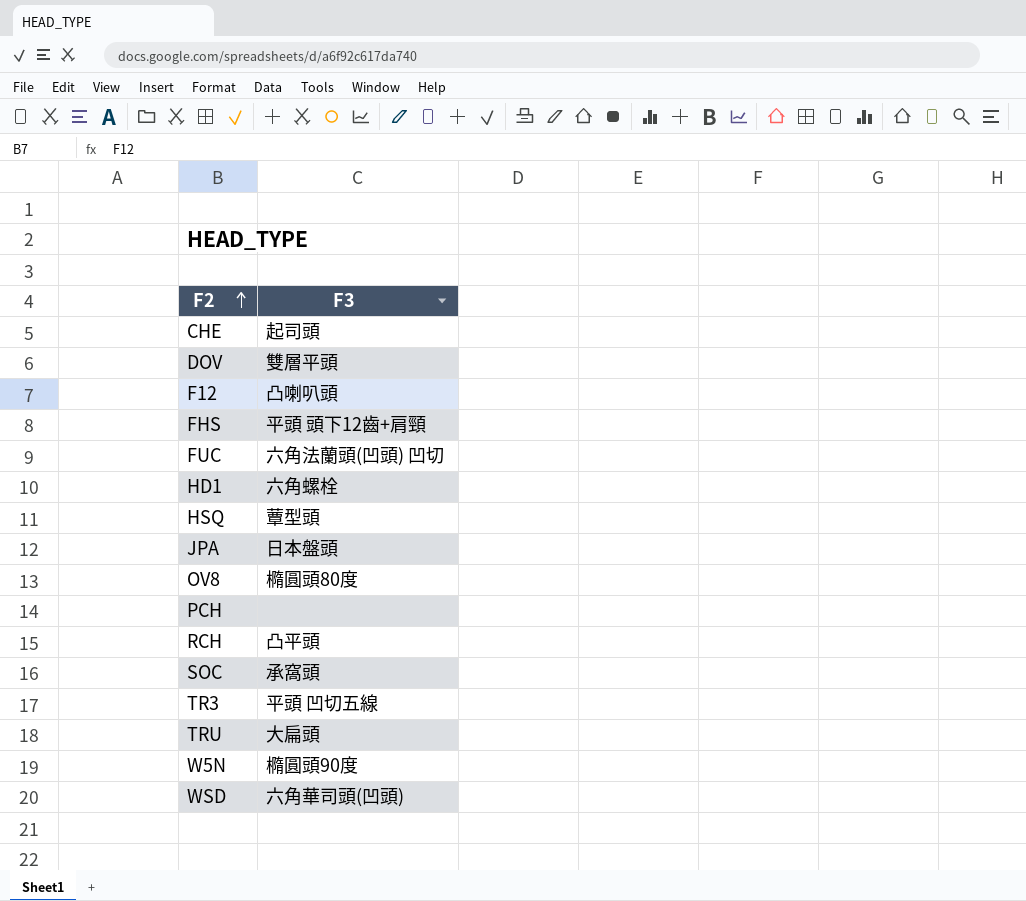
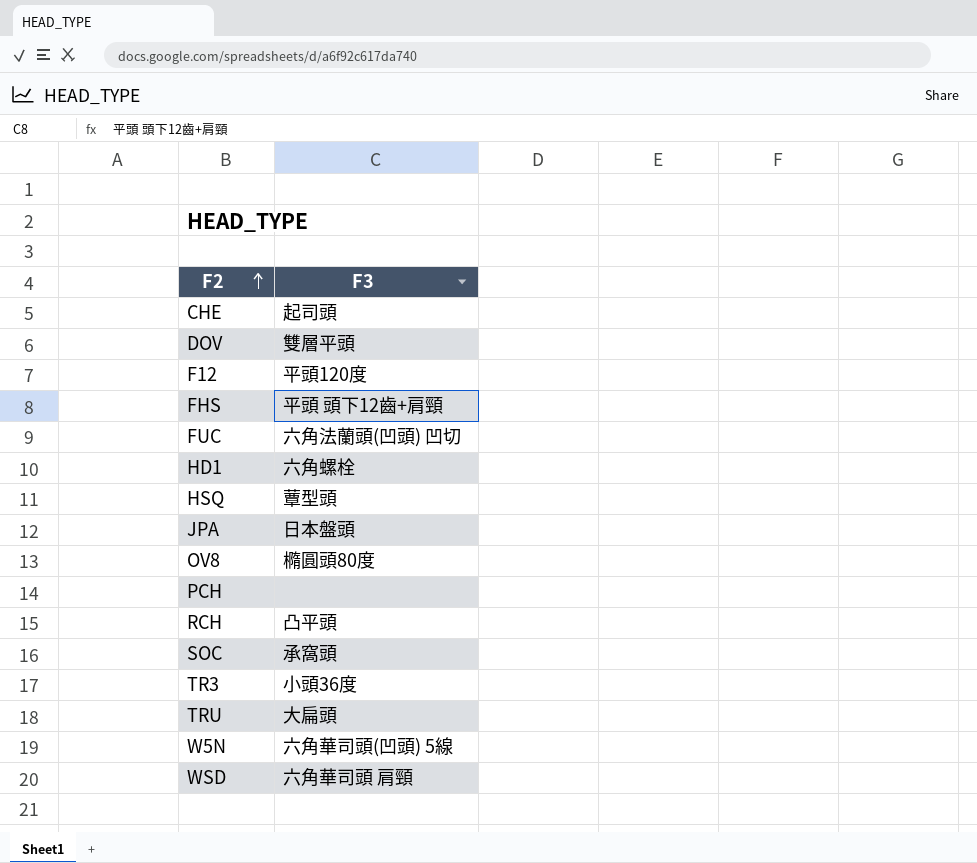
F12 | F3: 凸喇叭頭 -> 平頭120度
TR3 | F3: 平頭 凹切五線 -> 小頭36度
W5N | F3: 橢圓頭90度 -> 六角華司頭(凹頭) 5線
WSD | F3: 六角華司頭(凹頭) -> 六角華司頭 肩頸

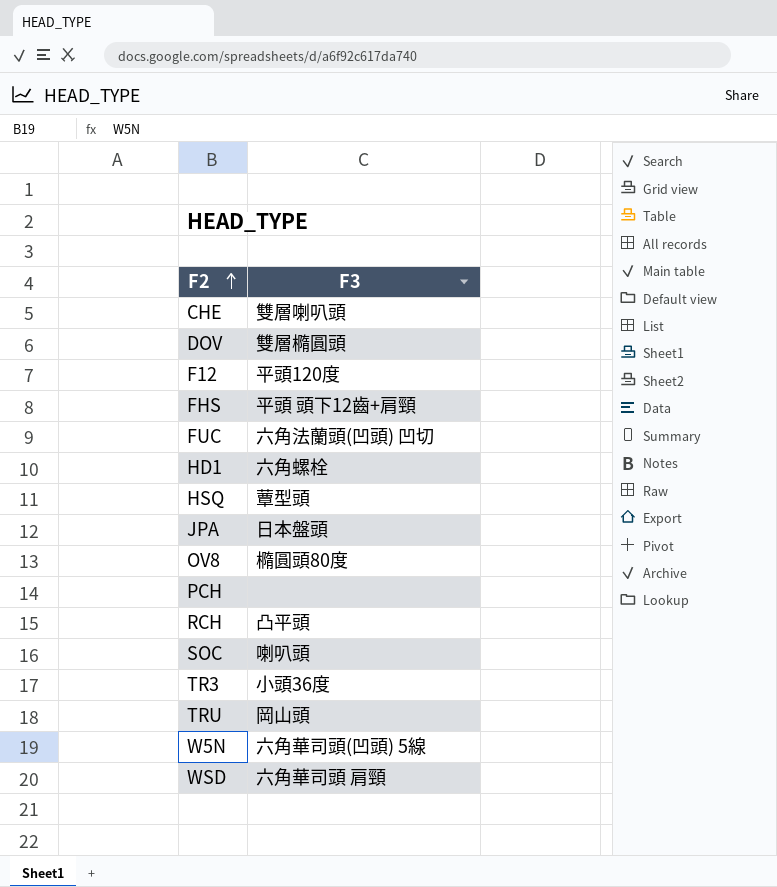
CHE | F3: 起司頭 -> 雙層喇叭頭
DOV | F3: 雙層平頭 -> 雙層橢圓頭
SOC | F3: 承窩頭 -> 喇叭頭
TRU | F3: 大扁頭 -> 岡山頭

